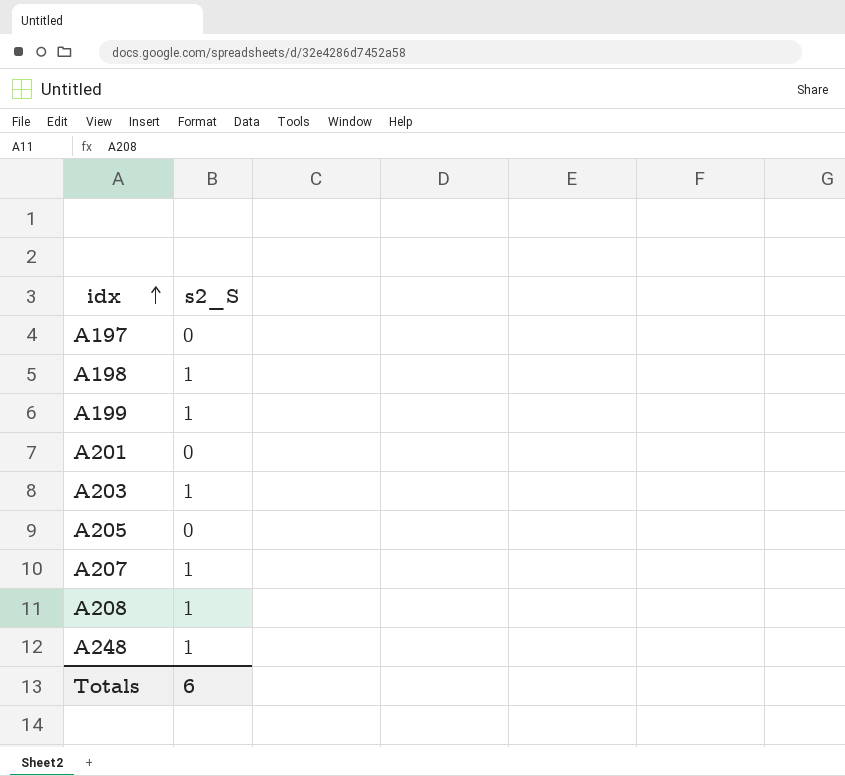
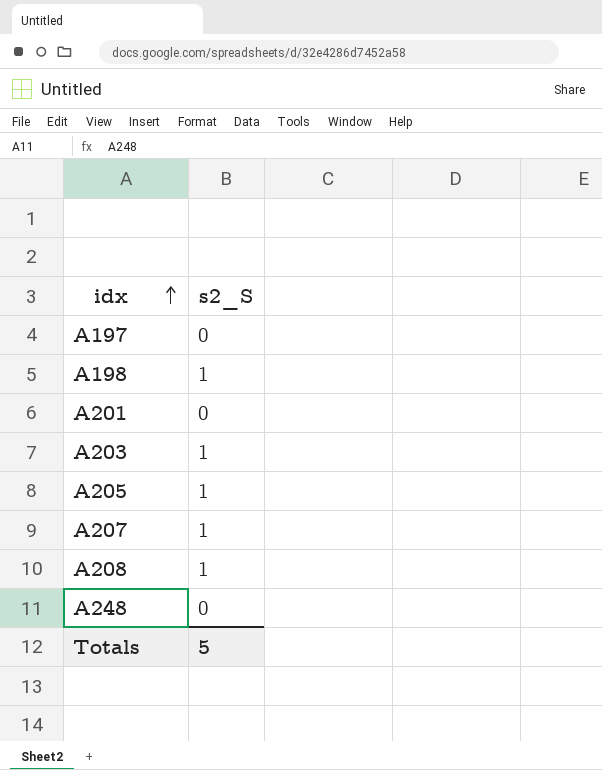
row A199: 1 -> none
A205 | s2_S: 0 -> 1
A248 | s2_S: 1 -> 0
Totals | s2_S: 6 -> 5

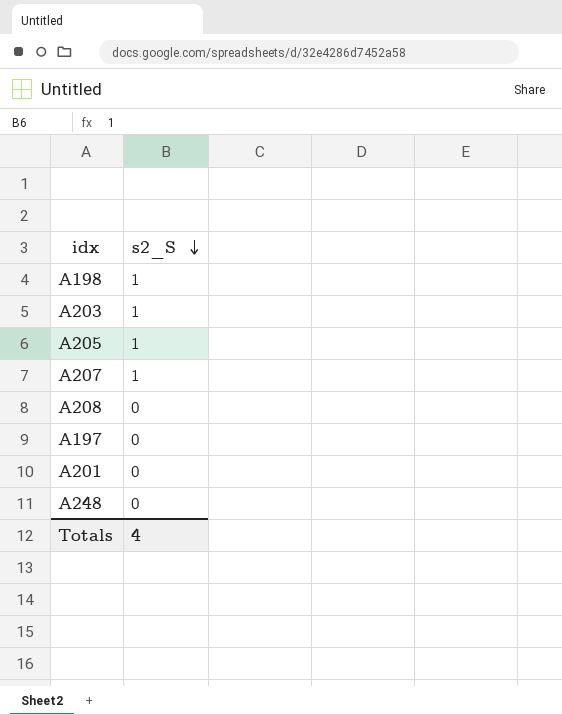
row order: idx ascending -> s2_S descending
A208 | s2_S: 1 -> 0
Totals | s2_S: 5 -> 4

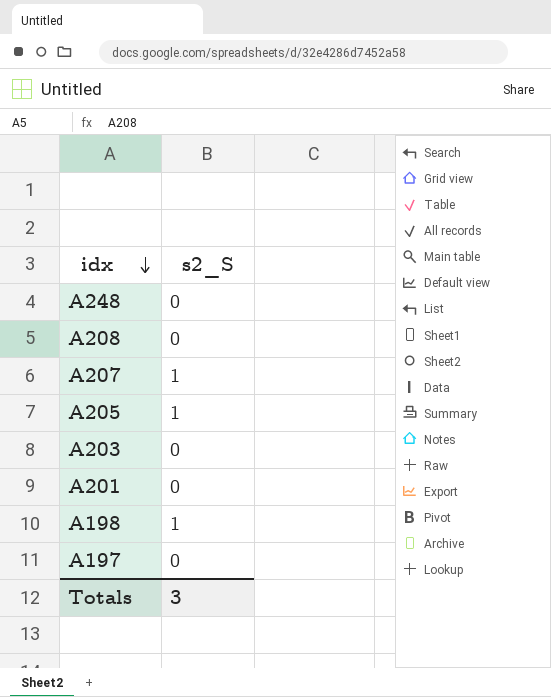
row order: s2_S descending -> idx descending
A203 | s2_S: 1 -> 0
Totals | s2_S: 4 -> 3

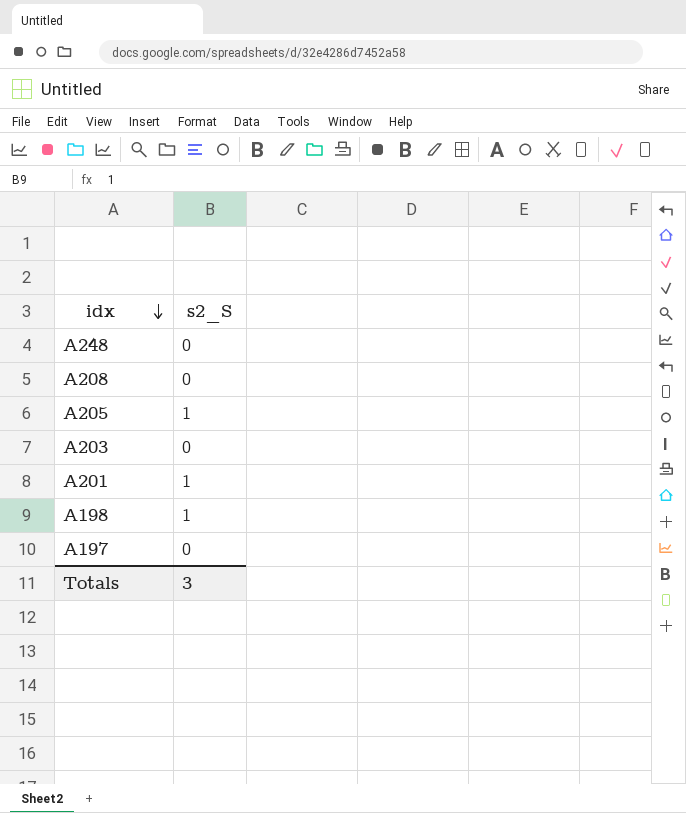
row A207: 1 -> none
A201 | s2_S: 0 -> 1

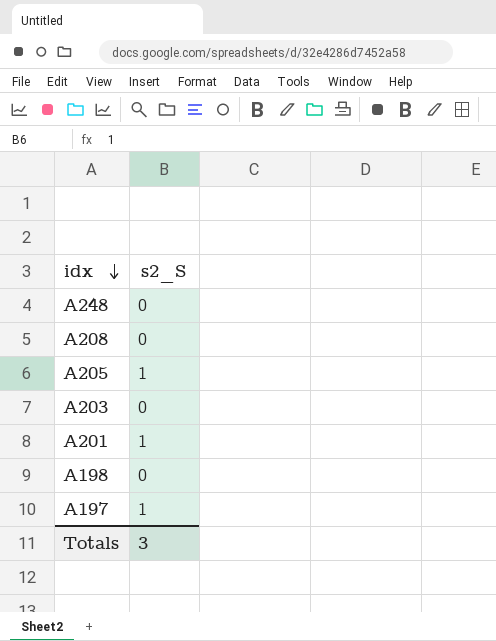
A198 | s2_S: 1 -> 0
A197 | s2_S: 0 -> 1

